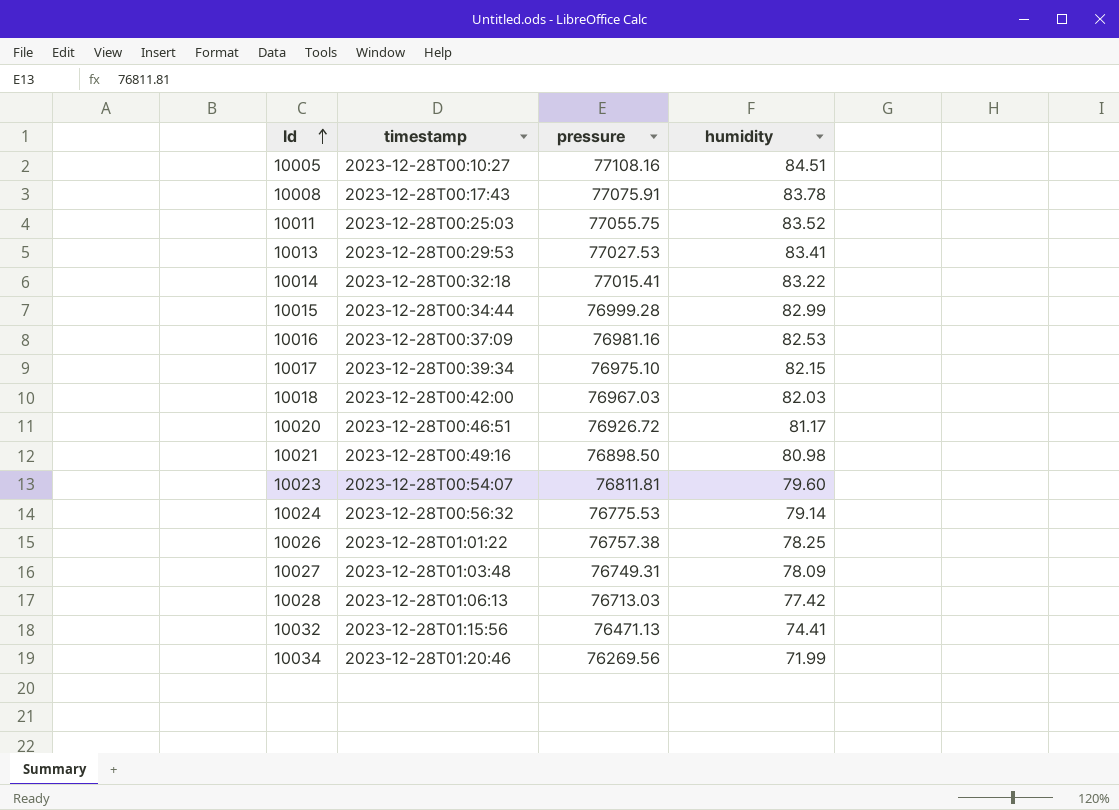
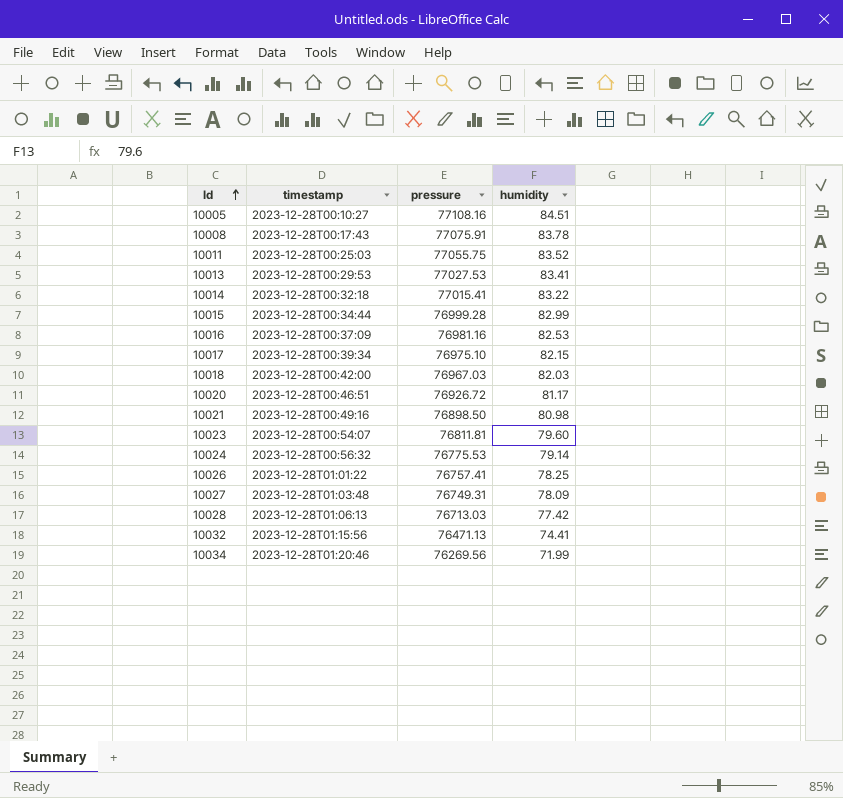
10026 | pressure: 76757.38 -> 76757.41

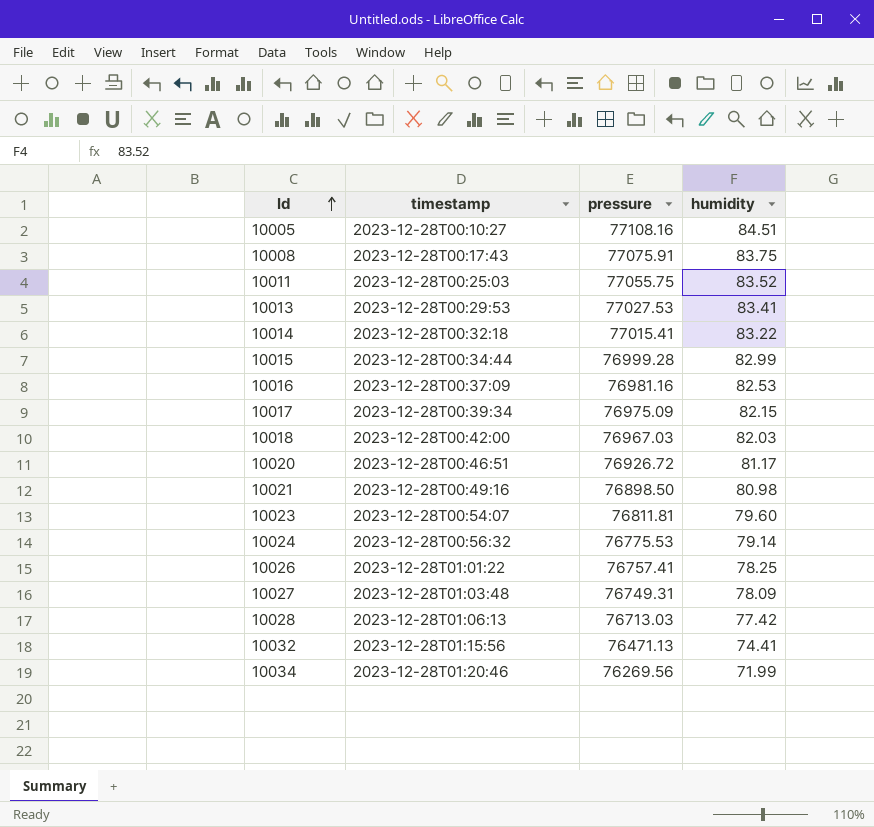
10008 | humidity: 83.78 -> 83.75
10017 | pressure: 76975.10 -> 76975.09

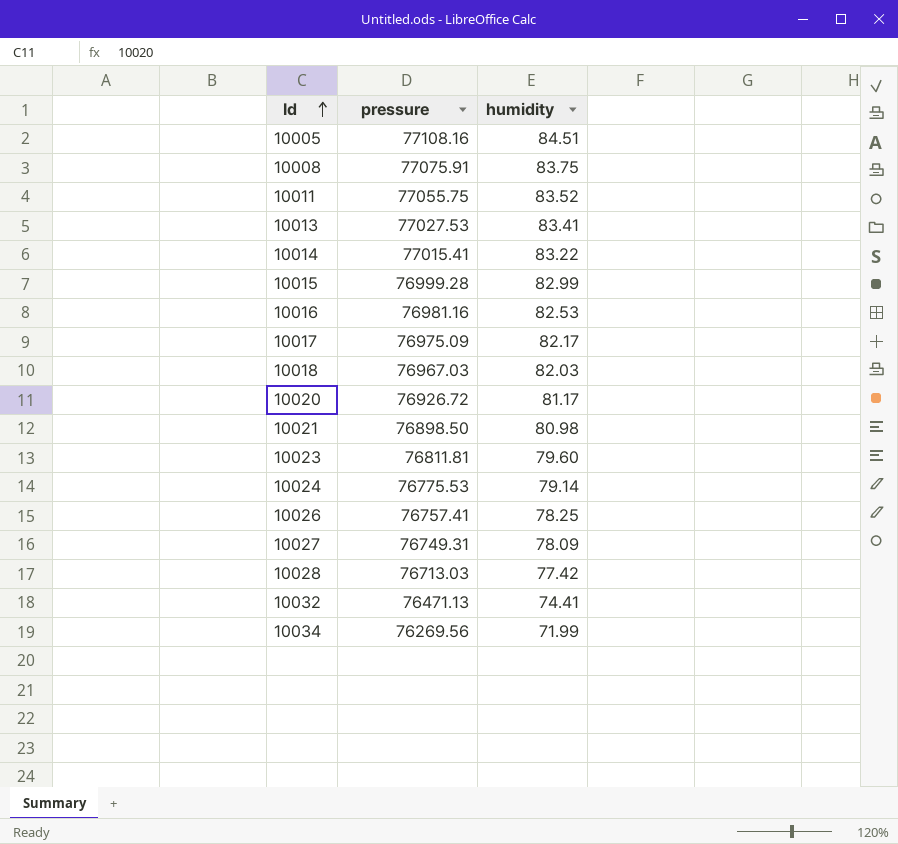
column timestamp | position: 2 -> none
10017 | humidity: 82.15 -> 82.17

